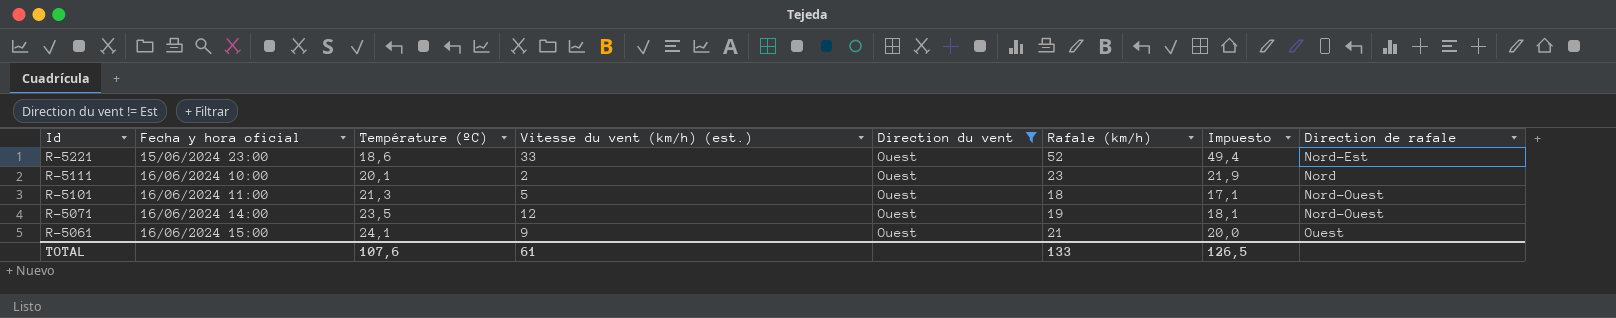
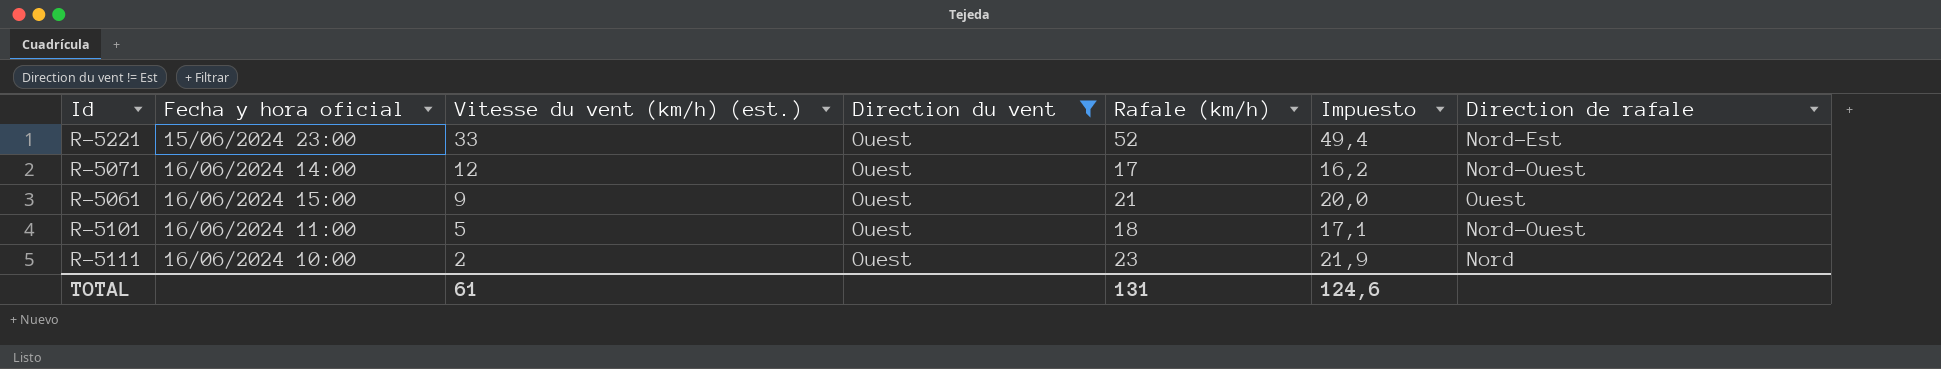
row order: Id descending -> Vitesse du vent (km/h) (est.) descending
column Température (ºC) | position: 3 -> none
R-5071 | Rafale (km/h): 19 -> 17
R-5071 | Impuesto: 18,1 -> 16,2
TOTAL | Rafale (km/h): 133 -> 131
TOTAL | Impuesto: 126,5 -> 124,6

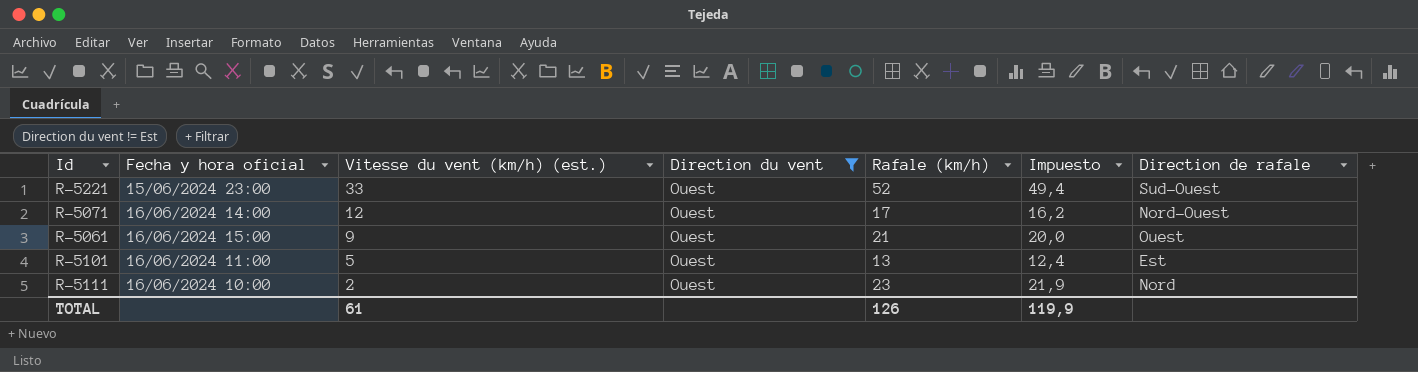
R-5221 | Direction de rafale: Nord-Est -> Sud-Ouest
R-5101 | Rafale (km/h): 18 -> 13
R-5101 | Impuesto: 17,1 -> 12,4
R-5101 | Direction de rafale: Nord-Ouest -> Est
TOTAL | Rafale (km/h): 131 -> 126
TOTAL | Impuesto: 124,6 -> 119,9

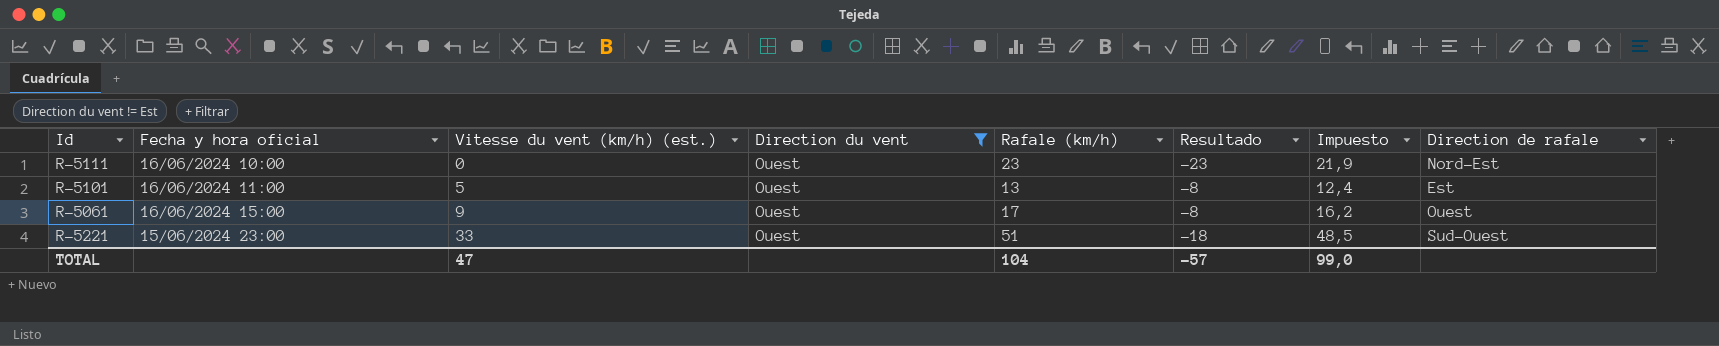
row order: Vitesse du vent (km/h) (est.) descending -> Vitesse du vent (km/h) (est.) ascending
column Resultado | formula: none -> [Vitesse du vent (km/h) (est.)] - [Rafale (km/h)]
row R-5071: 16/06/2024 14:00 | 12 | Ouest | 17 | 16,2 | Nord-Ouest -> none
R-5111 | Vitesse du vent (km/h) (est.): 2 -> 0
R-5111 | Direction de rafale: Nord -> Nord-Est
R-5061 | Rafale (km/h): 21 -> 17
R-5061 | Impuesto: 20,0 -> 16,2
R-5221 | Rafale (km/h): 52 -> 51
R-5221 | Impuesto: 49,4 -> 48,5
TOTAL | Vitesse du vent (km/h) (est.): 61 -> 47
TOTAL | Rafale (km/h): 126 -> 104
TOTAL | Impuesto: 119,9 -> 99,0

